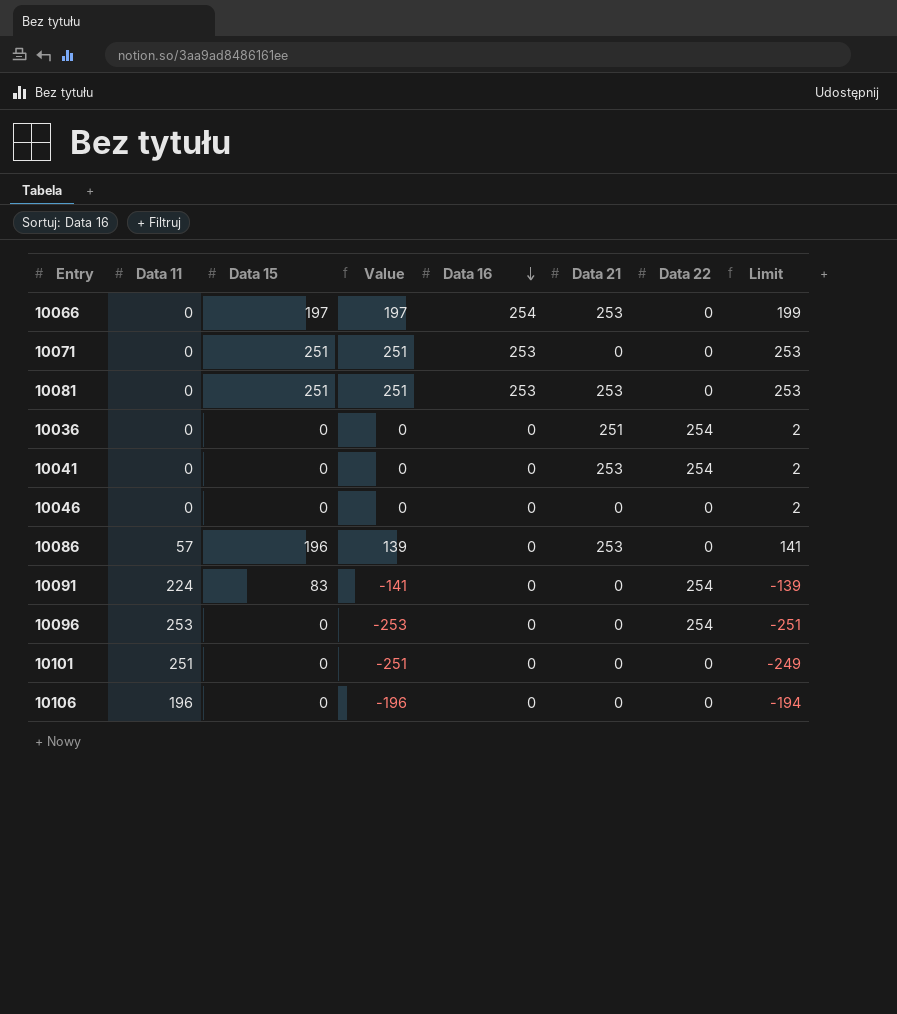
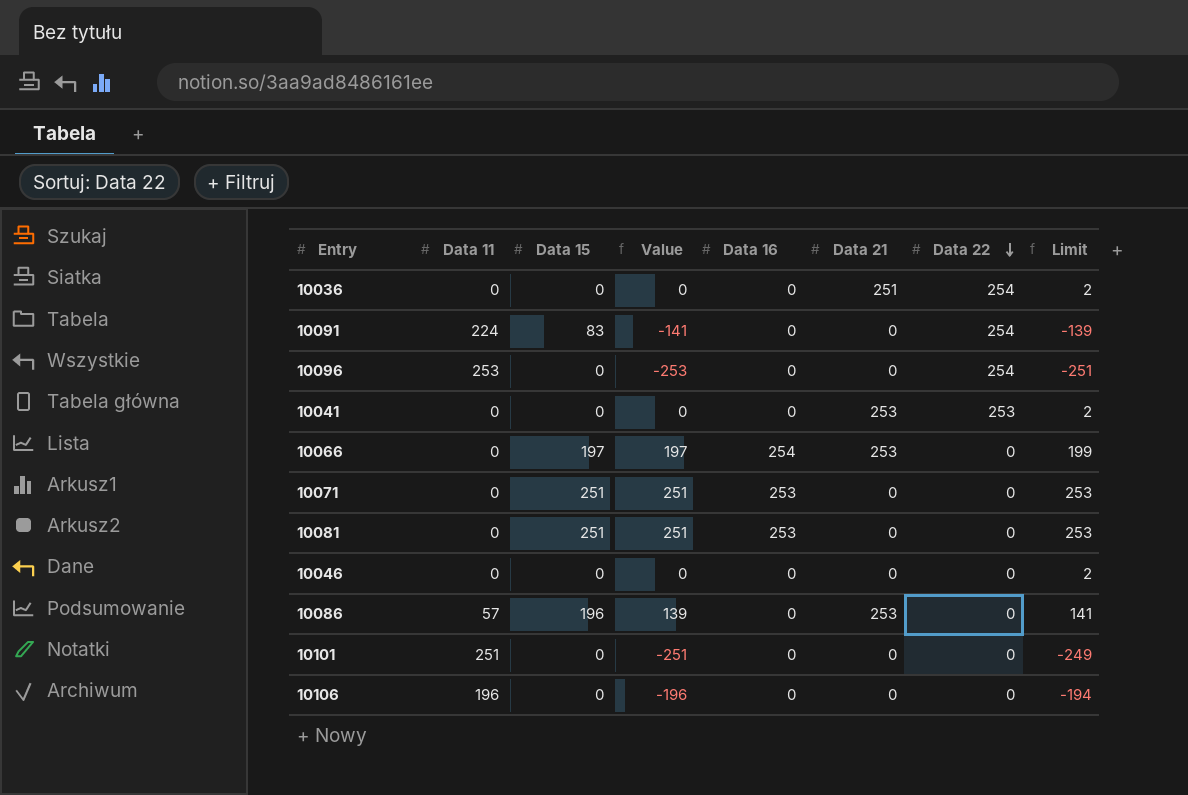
row order: Data 16 descending -> Data 22 descending
10041 | Data 22: 254 -> 253
10081 | Data 21: 253 -> 0

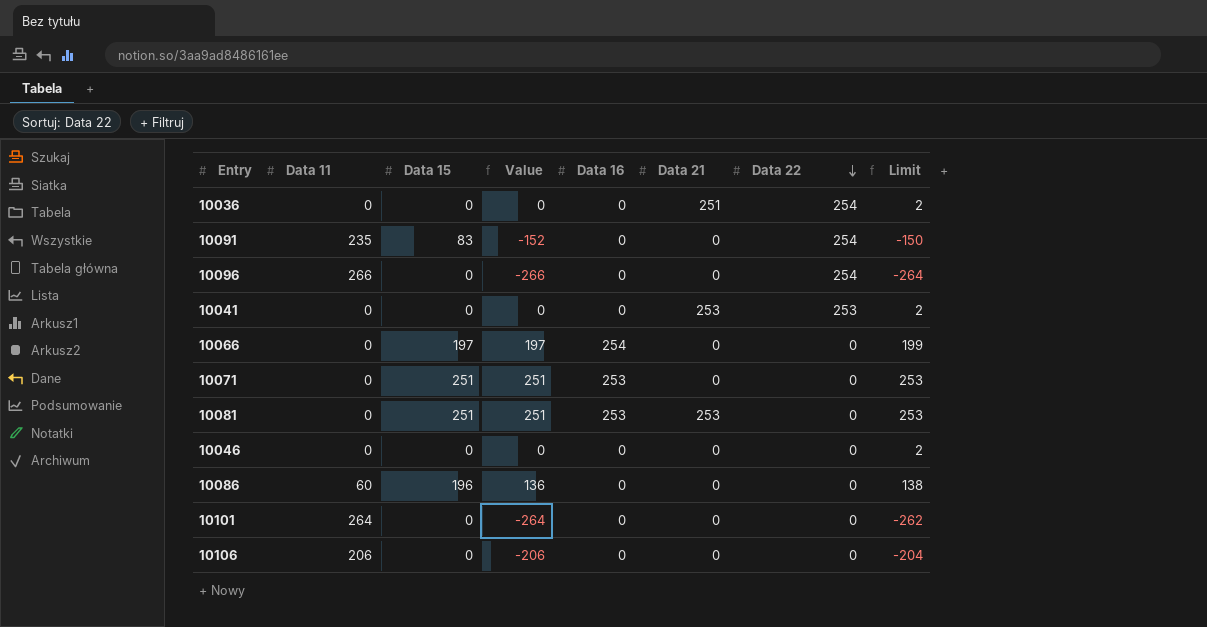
10091 | Data 11: 224 -> 235
10091 | Value: -141 -> -152
10091 | Limit: -139 -> -150
10096 | Data 11: 253 -> 266
10096 | Value: -253 -> -266
10096 | Limit: -251 -> -264
10066 | Data 21: 253 -> 0
10081 | Data 21: 0 -> 253
10086 | Data 11: 57 -> 60
10086 | Value: 139 -> 136
10086 | Data 21: 253 -> 0
10086 | Limit: 141 -> 138
10101 | Data 11: 251 -> 264
10101 | Value: -251 -> -264
10101 | Limit: -249 -> -262
10106 | Data 11: 196 -> 206
10106 | Value: -196 -> -206
10106 | Limit: -194 -> -204

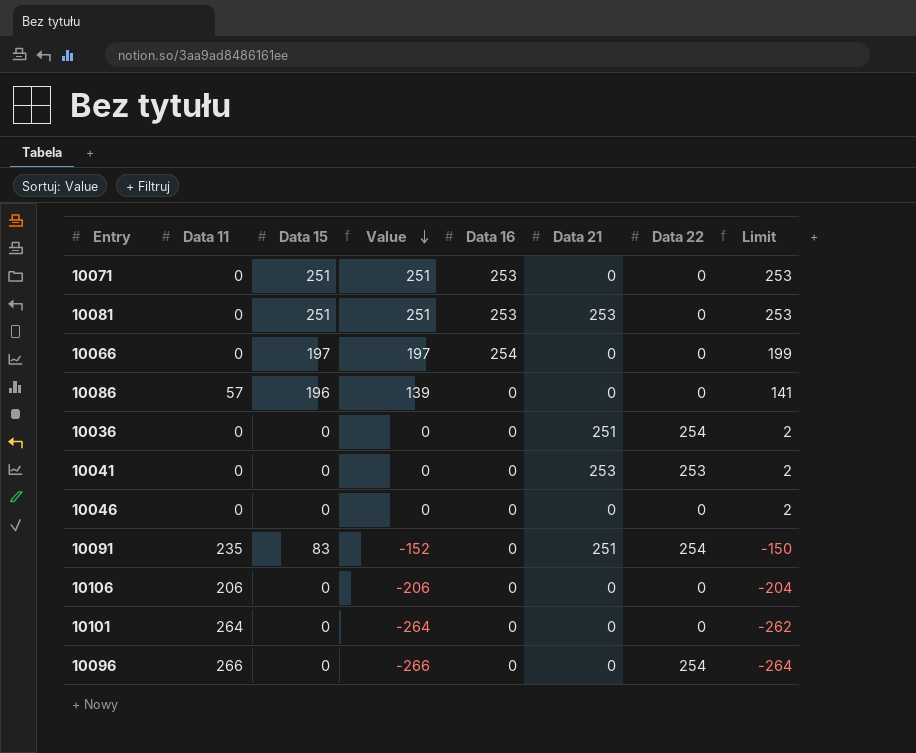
row order: Data 22 descending -> Value descending
10086 | Data 11: 60 -> 57
10086 | Value: 136 -> 139
10086 | Limit: 138 -> 141
10091 | Data 21: 0 -> 251

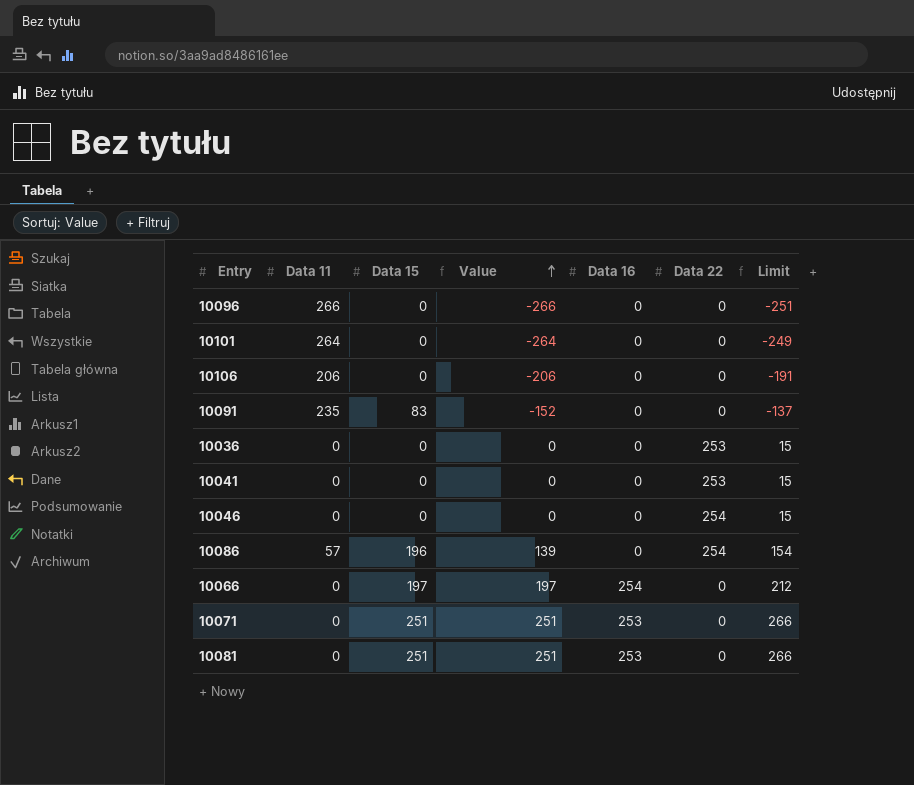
row order: Value descending -> Value ascending
column Data 21 | position: 6 -> none
column Limit | formula: [Value] + 2 -> [Value] + 15
10096 | Data 22: 254 -> 0
10091 | Data 22: 254 -> 0
10036 | Data 22: 254 -> 253
10046 | Data 22: 0 -> 254
10086 | Data 22: 0 -> 254

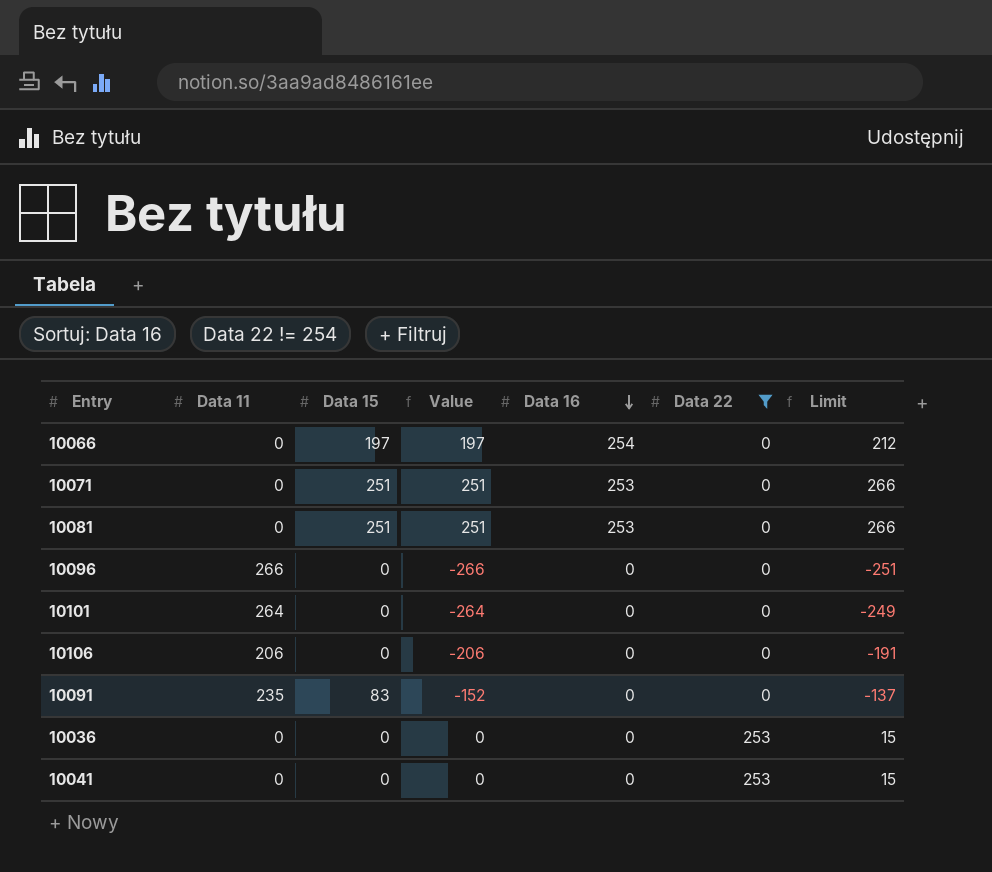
filter: none -> Data 22 != 254
row order: Value ascending -> Data 16 descending

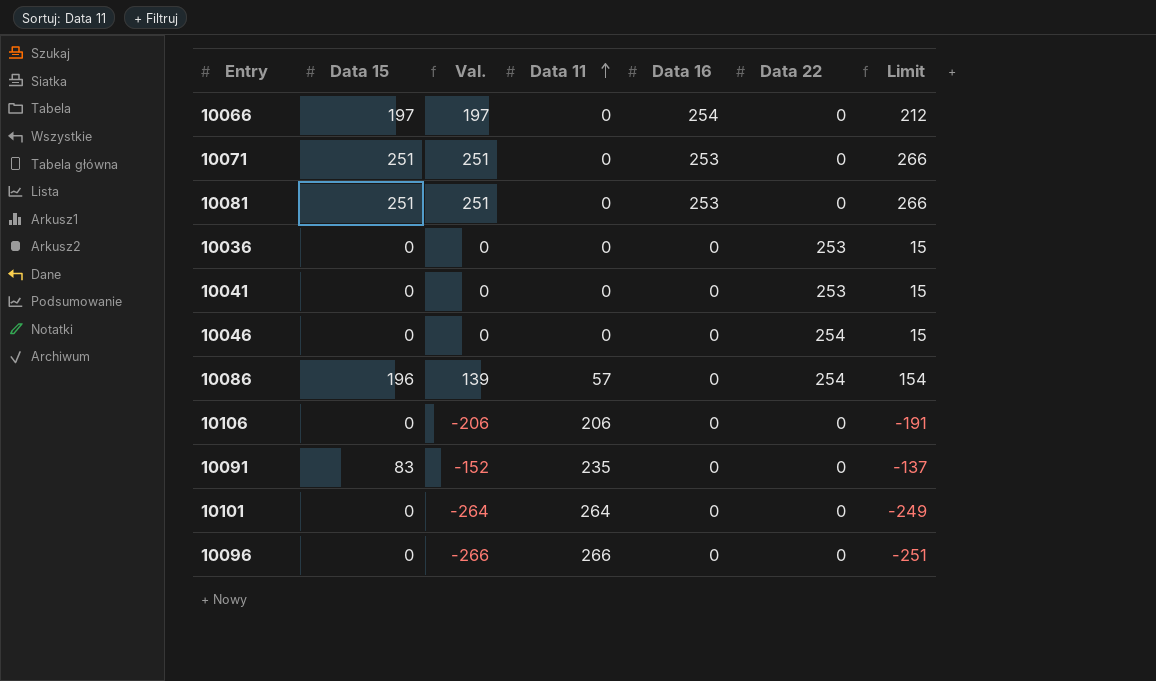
filter: Data 22 != 254 -> none
row order: Data 16 descending -> Data 11 ascending
column name: Value -> Val.
column Data 11 | position: 2 -> 4

